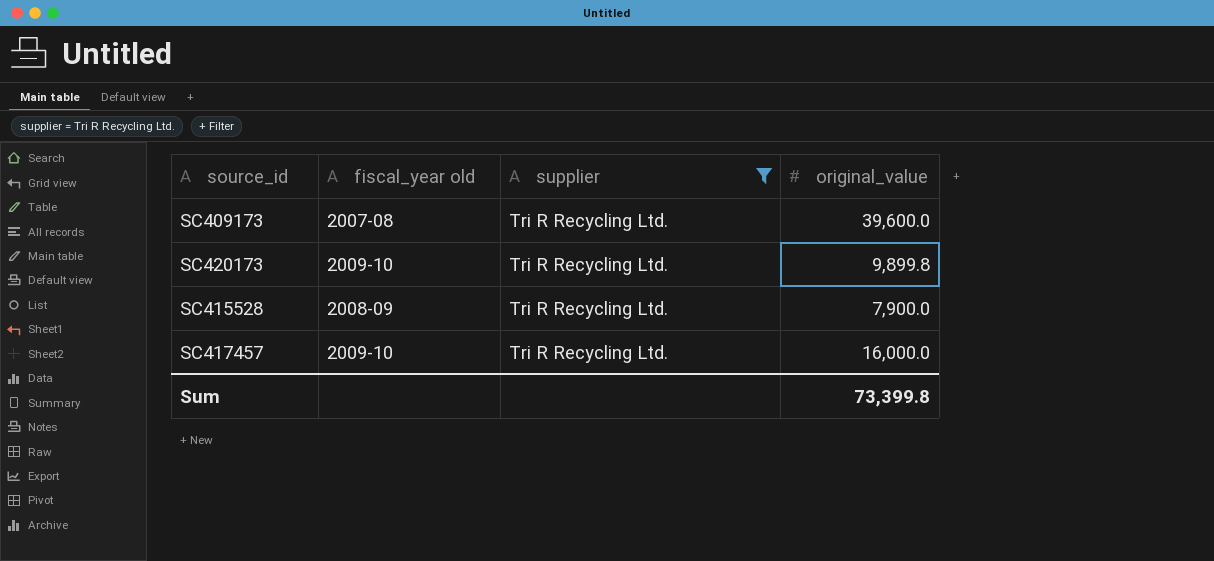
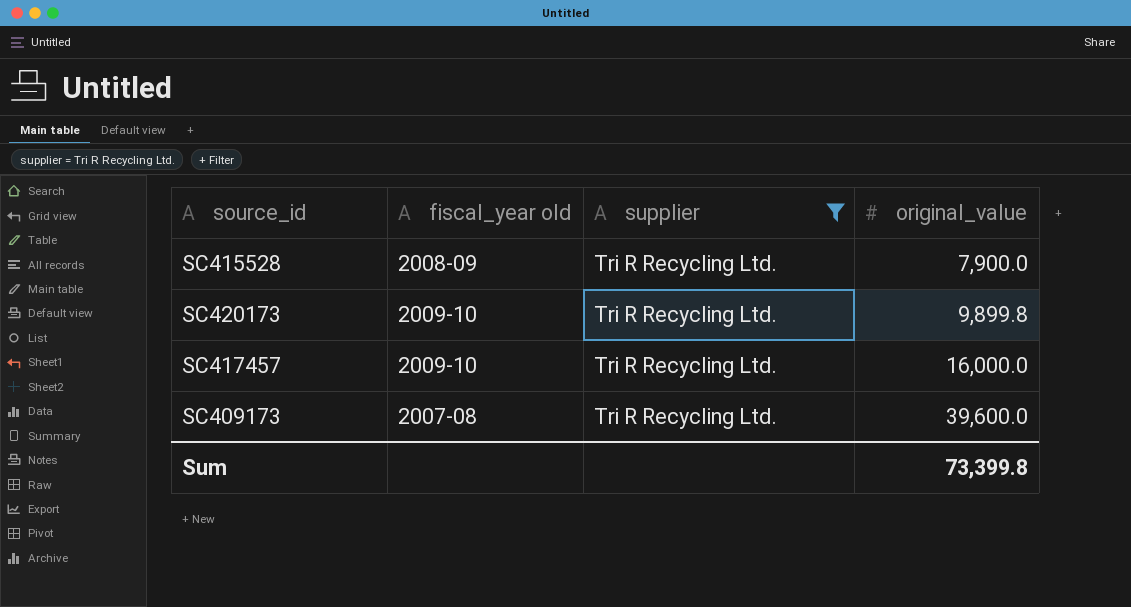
row order: none -> original_value ascending

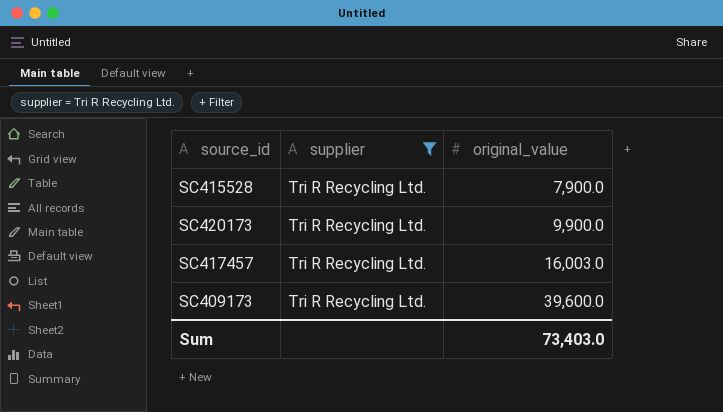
column fiscal_year old | position: 2 -> none
SC420173 | original_value: 9,899.8 -> 9,900.0
SC417457 | original_value: 16,000.0 -> 16,003.0
Sum | original_value: 73,399.8 -> 73,403.0

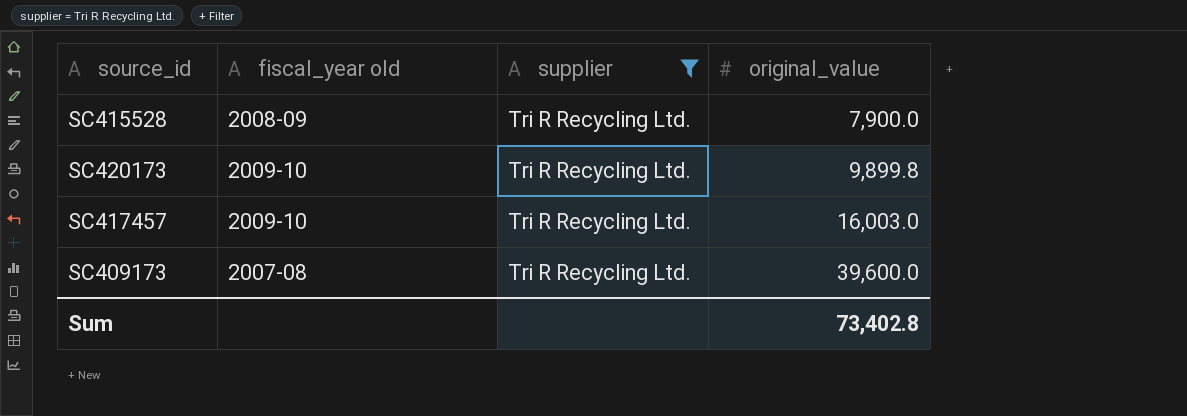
column fiscal_year old | position: none -> 2
SC420173 | original_value: 9,900.0 -> 9,899.8
Sum | original_value: 73,403.0 -> 73,402.8

